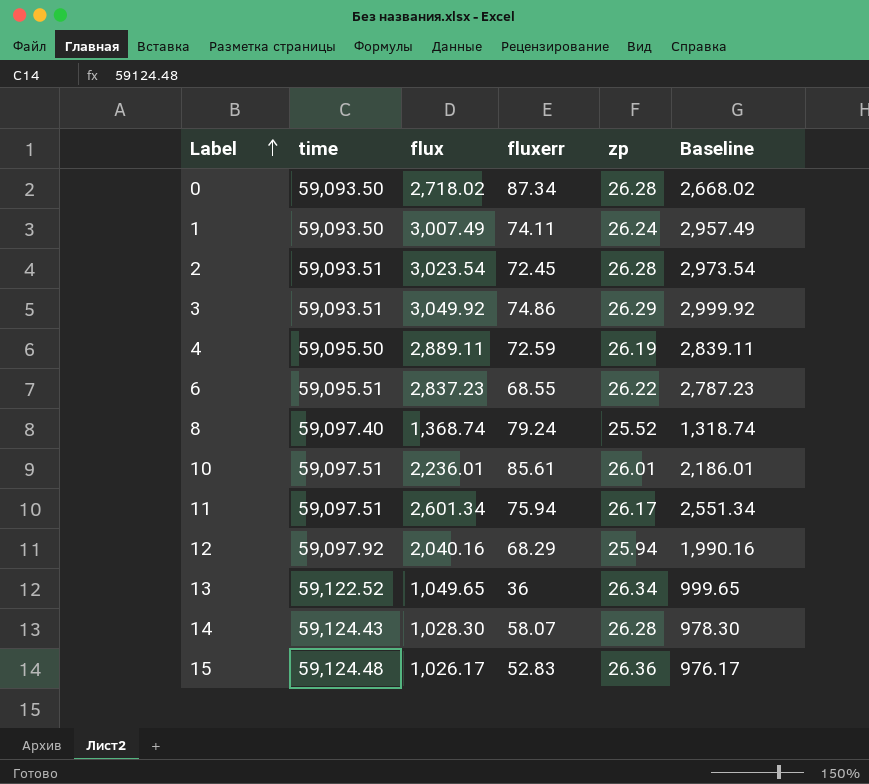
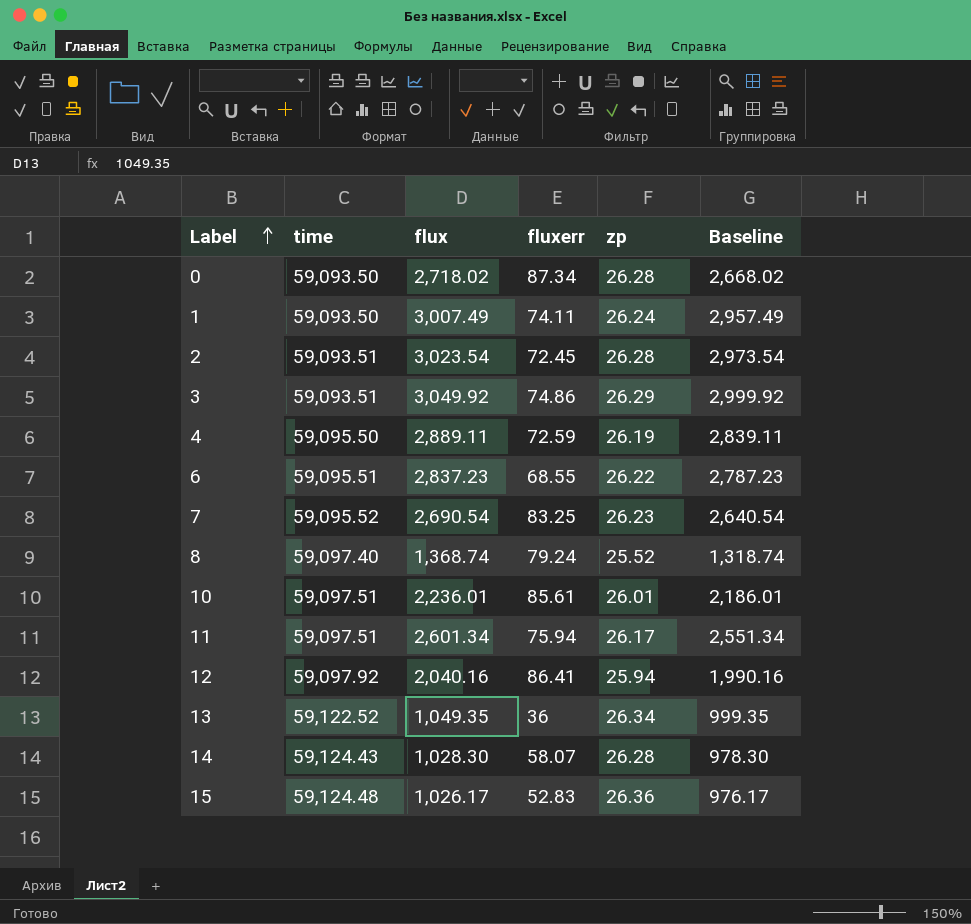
row 7: none -> 59,095.52 | 2,690.54 | 83.25 | 26.23 | 2,640.54
12 | fluxerr: 68.29 -> 86.41
13 | flux: 1,049.65 -> 1,049.35
13 | Baseline: 999.65 -> 999.35

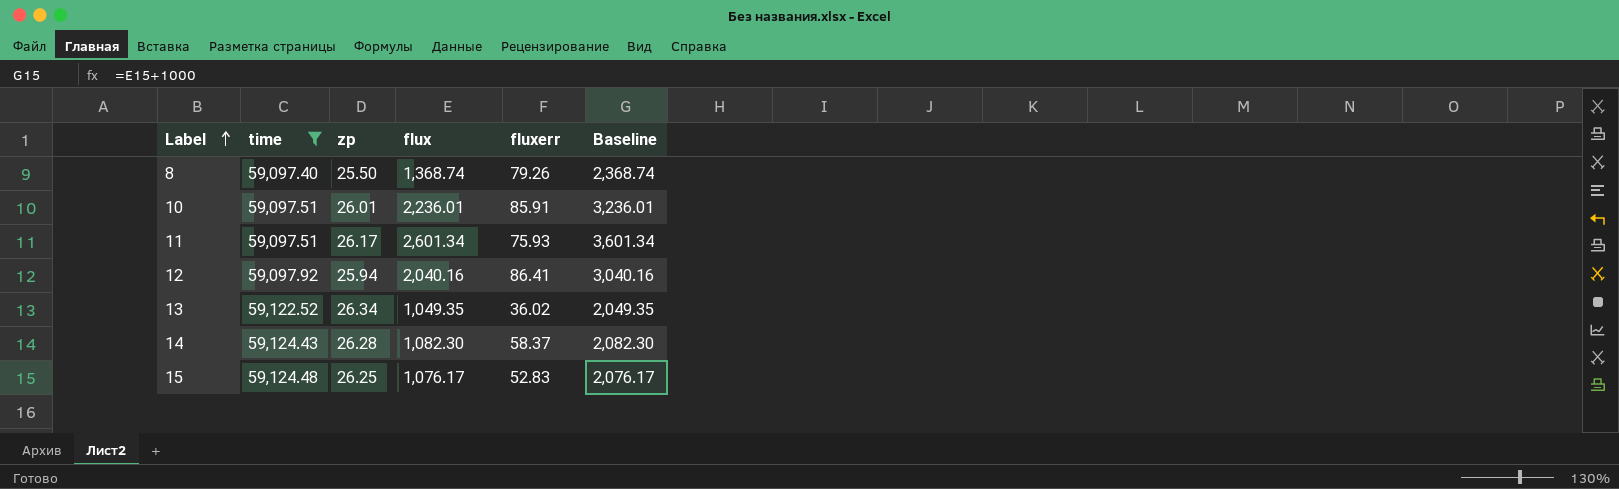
filter: none -> time >= 59,097.40
column zp | position: 5 -> 3
column Baseline | formula: [flux] - 50 -> [flux] + 1000
8 | zp: 25.52 -> 25.50
8 | fluxerr: 79.24 -> 79.26
10 | fluxerr: 85.61 -> 85.91
11 | fluxerr: 75.94 -> 75.93
13 | fluxerr: 36 -> 36.02
14 | flux: 1,028.30 -> 1,082.30
14 | fluxerr: 58.07 -> 58.37
15 | zp: 26.36 -> 26.25
15 | flux: 1,026.17 -> 1,076.17

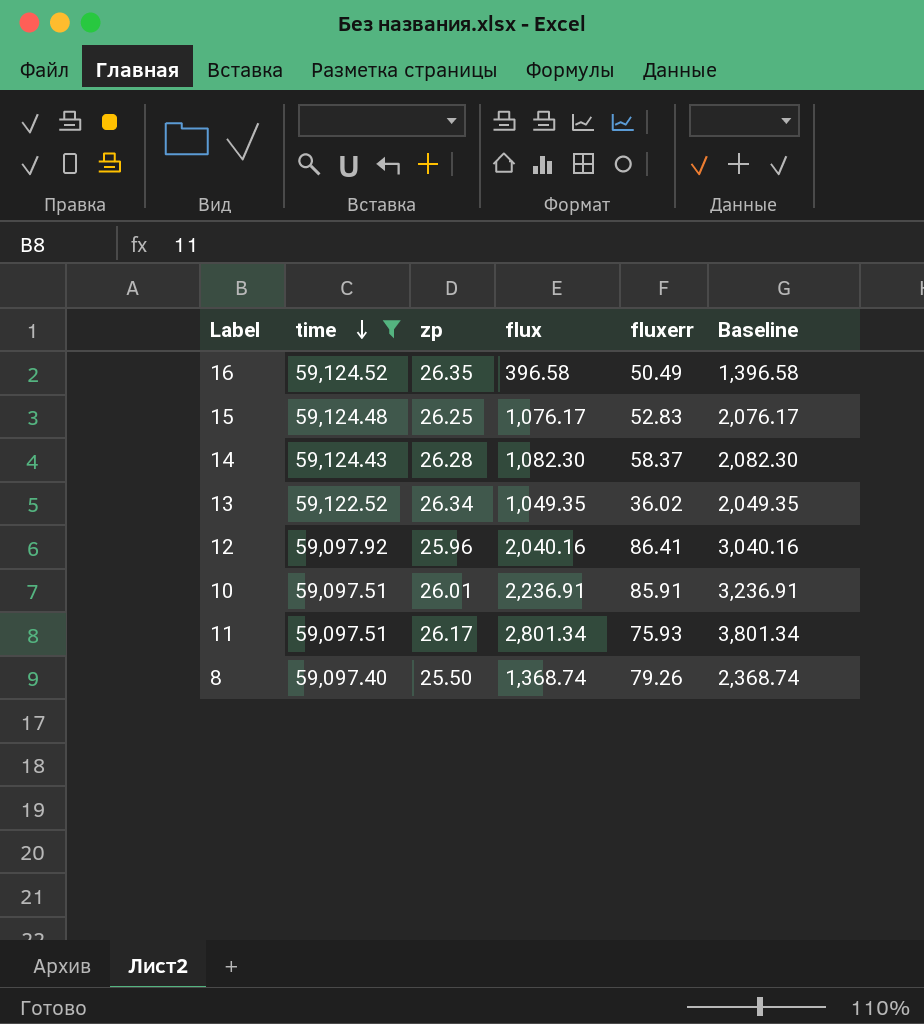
row order: Label ascending -> time descending
row 16: none -> 59,124.52 | 26.35 | 396.58 | 50.49 | 1,396.58
12 | zp: 25.94 -> 25.96
10 | flux: 2,236.01 -> 2,236.91
10 | Baseline: 3,236.01 -> 3,236.91
11 | flux: 2,601.34 -> 2,801.34
11 | Baseline: 3,601.34 -> 3,801.34

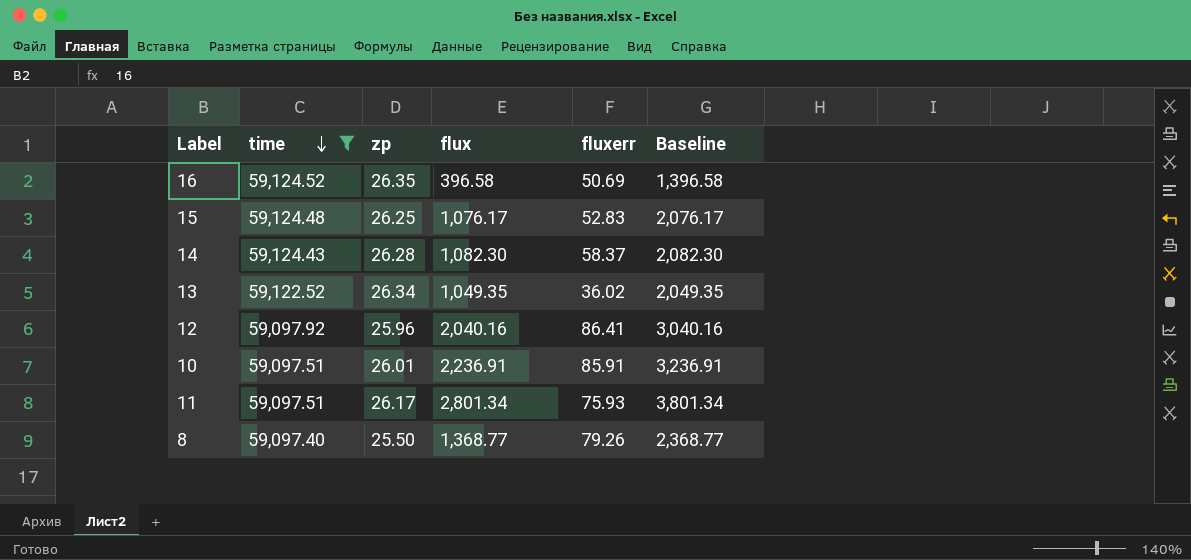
16 | fluxerr: 50.49 -> 50.69
8 | flux: 1,368.74 -> 1,368.77
8 | Baseline: 2,368.74 -> 2,368.77

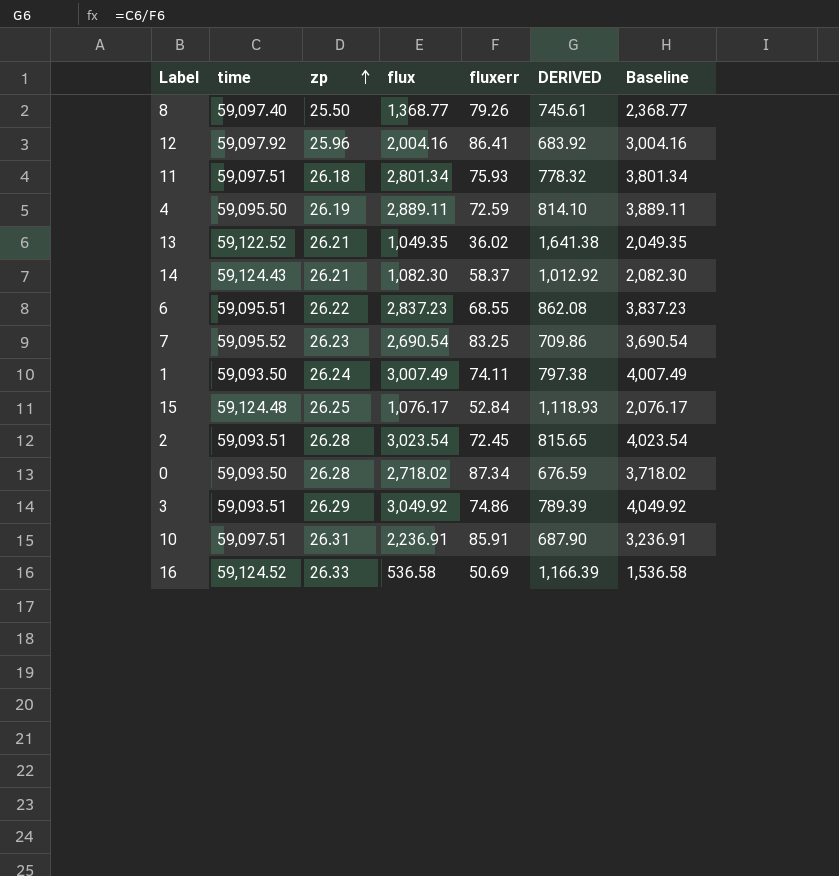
filter: time >= 59,097.40 -> none
row order: time descending -> zp ascending
column DERIVED | formula: none -> [time] / [fluxerr]
12 | flux: 2,040.16 -> 2,004.16
12 | Baseline: 3,040.16 -> 3,004.16
11 | zp: 26.17 -> 26.18
13 | zp: 26.34 -> 26.21
14 | zp: 26.28 -> 26.21
15 | fluxerr: 52.83 -> 52.84
10 | zp: 26.01 -> 26.31
16 | zp: 26.35 -> 26.33
16 | flux: 396.58 -> 536.58
16 | Baseline: 1,396.58 -> 1,536.58

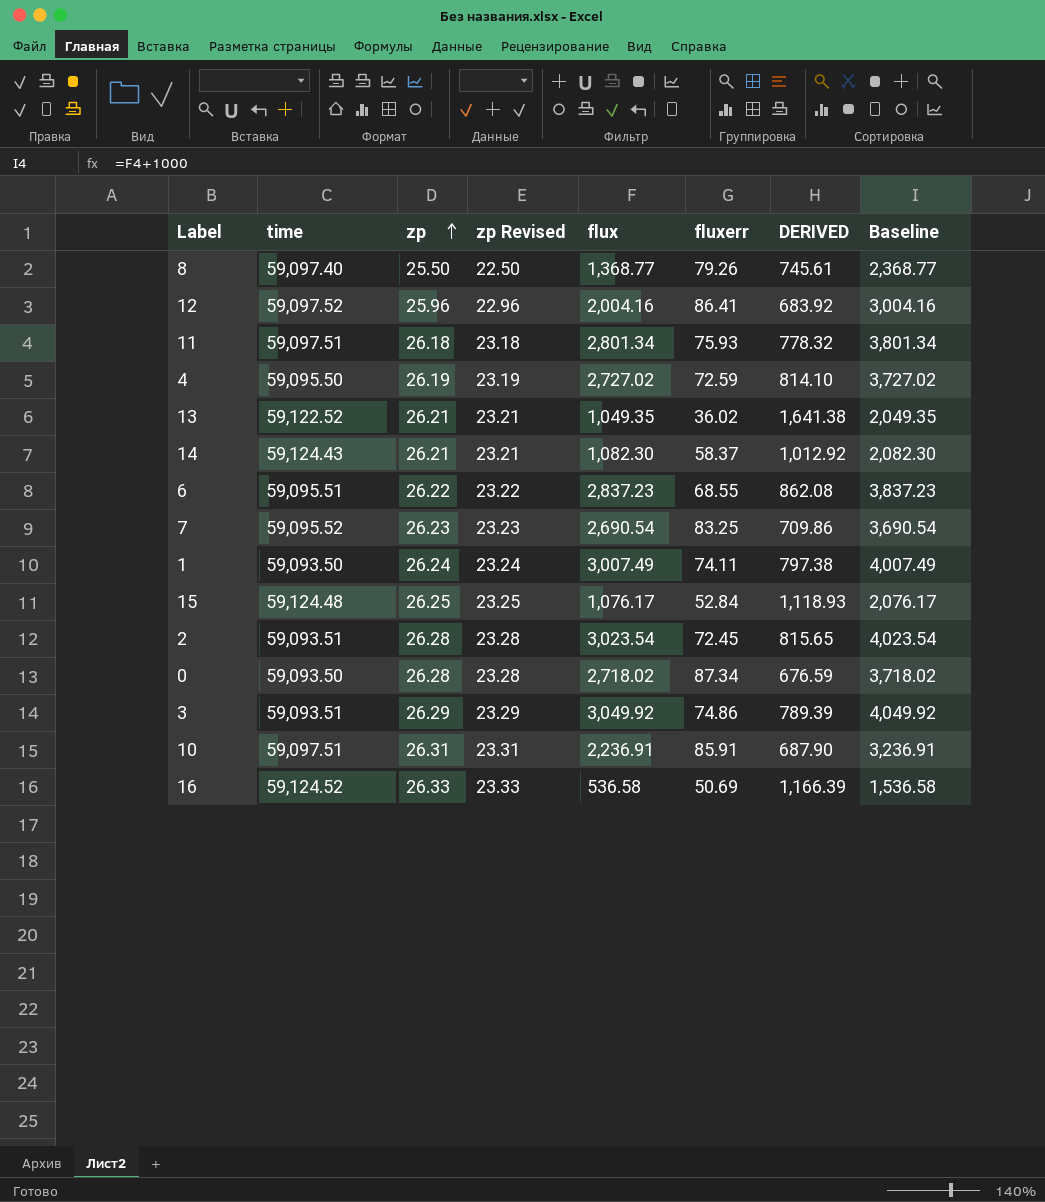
column zp Revised | formula: none -> [zp] - 3
12 | time: 59,097.92 -> 59,097.52
4 | flux: 2,889.11 -> 2,727.02
4 | Baseline: 3,889.11 -> 3,727.02

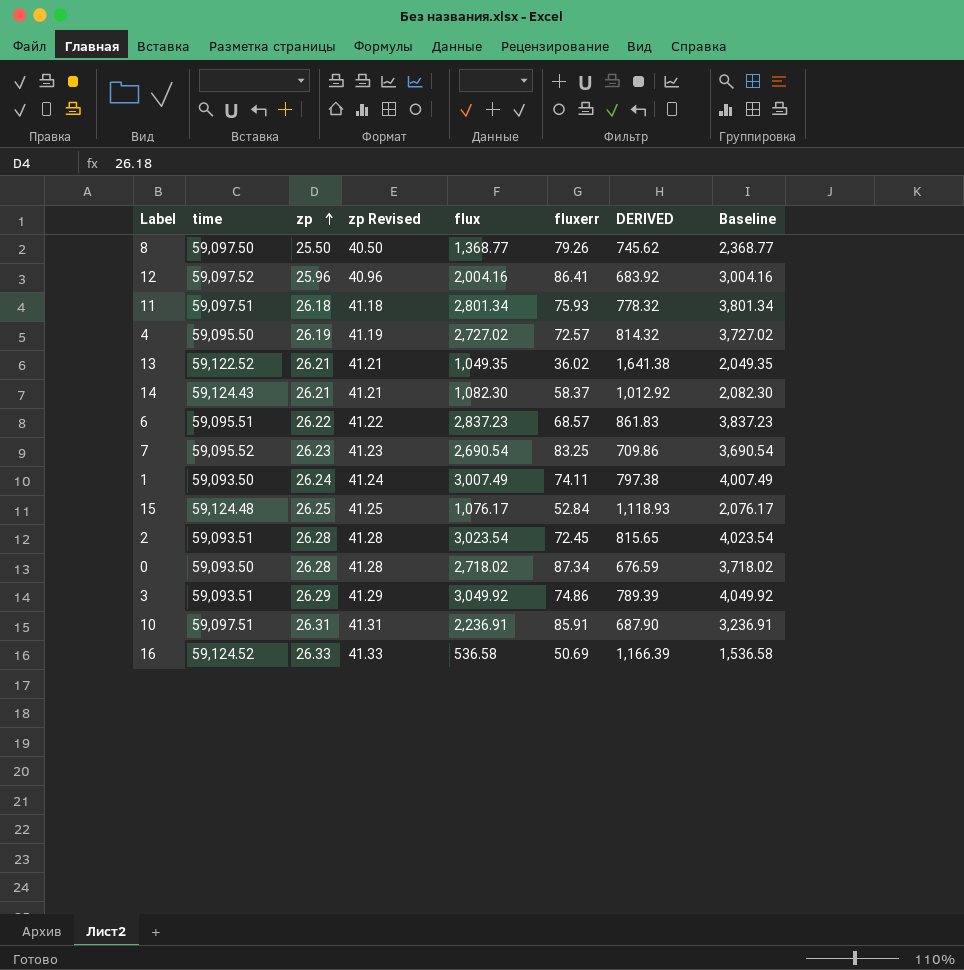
column zp Revised | formula: [zp] - 3 -> [zp] + 15
8 | time: 59,097.40 -> 59,097.50
8 | DERIVED: 745.61 -> 745.62
4 | fluxerr: 72.59 -> 72.57
4 | DERIVED: 814.10 -> 814.32
6 | fluxerr: 68.55 -> 68.57
6 | DERIVED: 862.08 -> 861.83

